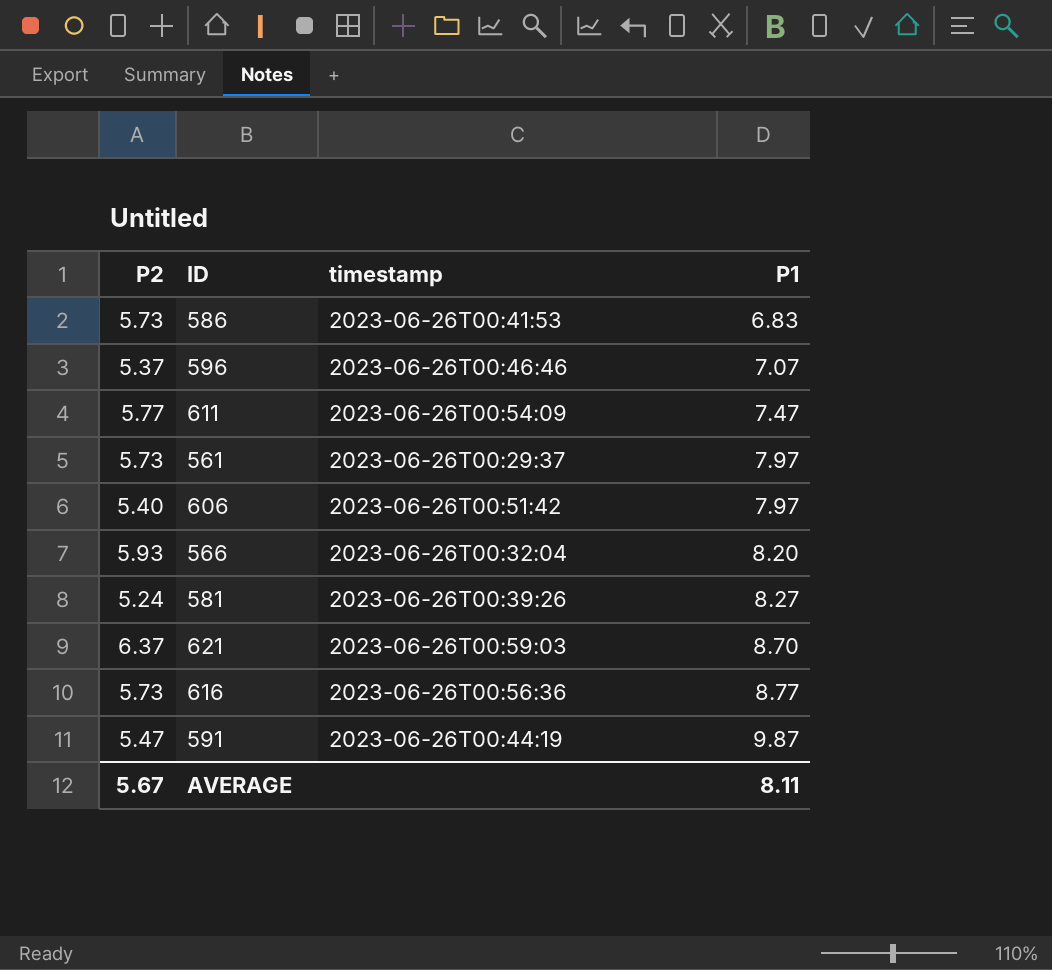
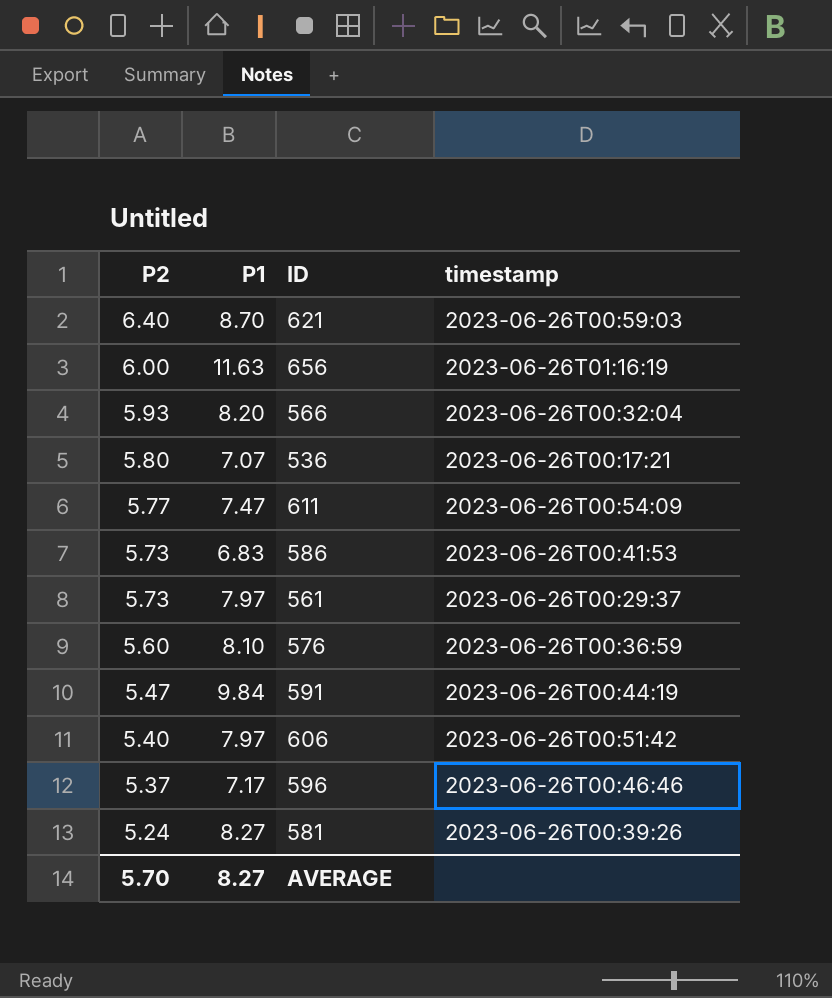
row order: P1 ascending -> P2 descending
column P1 | position: 4 -> 2
row 616: 5.73 | 2023-06-26T00:56:36 | 8.77 -> none
621 | P2: 6.37 -> 6.40
row 656: none -> 6.00 | 11.63 | 2023-06-26T01:16:19
row 536: none -> 5.80 | 7.07 | 2023-06-26T00:17:21
row 576: none -> 5.60 | 8.10 | 2023-06-26T00:36:59
591 | P1: 9.87 -> 9.84
596 | P1: 7.07 -> 7.17
AVERAGE | P2: 5.67 -> 5.70
AVERAGE | P1: 8.11 -> 8.27

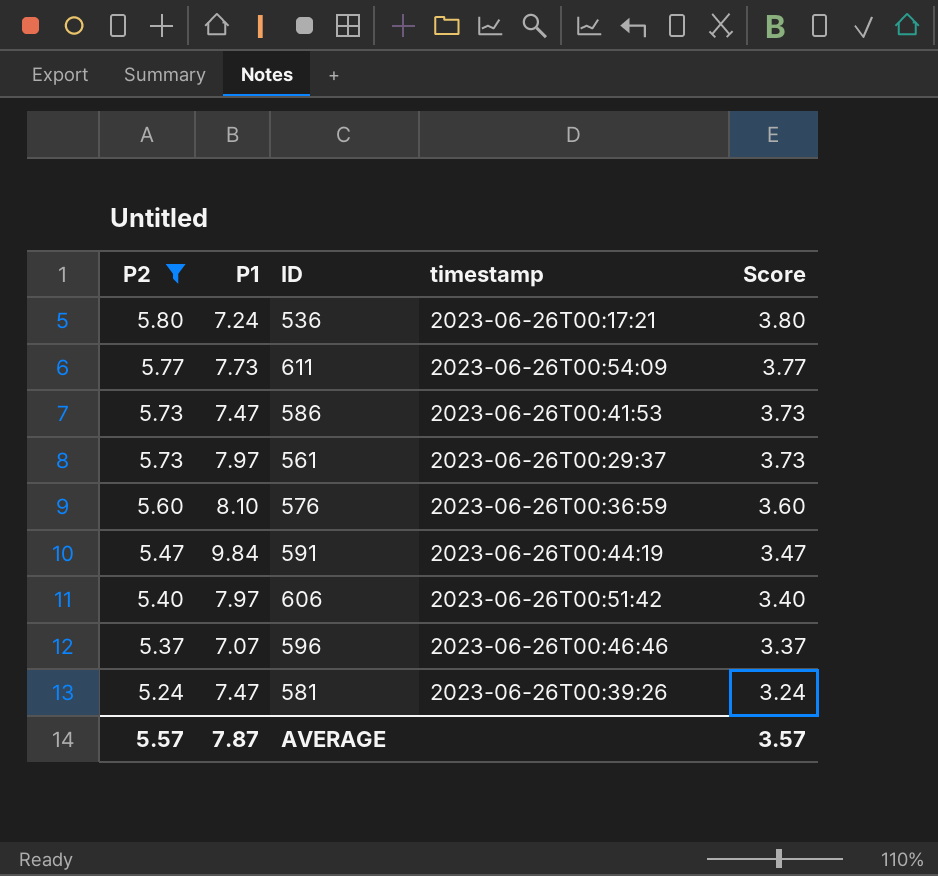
filter: none -> P2 <= 5.80
column Score | formula: none -> [P2] - 2
536 | P1: 7.07 -> 7.24
611 | P1: 7.47 -> 7.73
586 | P1: 6.83 -> 7.47
596 | P1: 7.17 -> 7.07
581 | P1: 8.27 -> 7.47
AVERAGE | P2: 5.70 -> 5.57
AVERAGE | P1: 8.27 -> 7.87

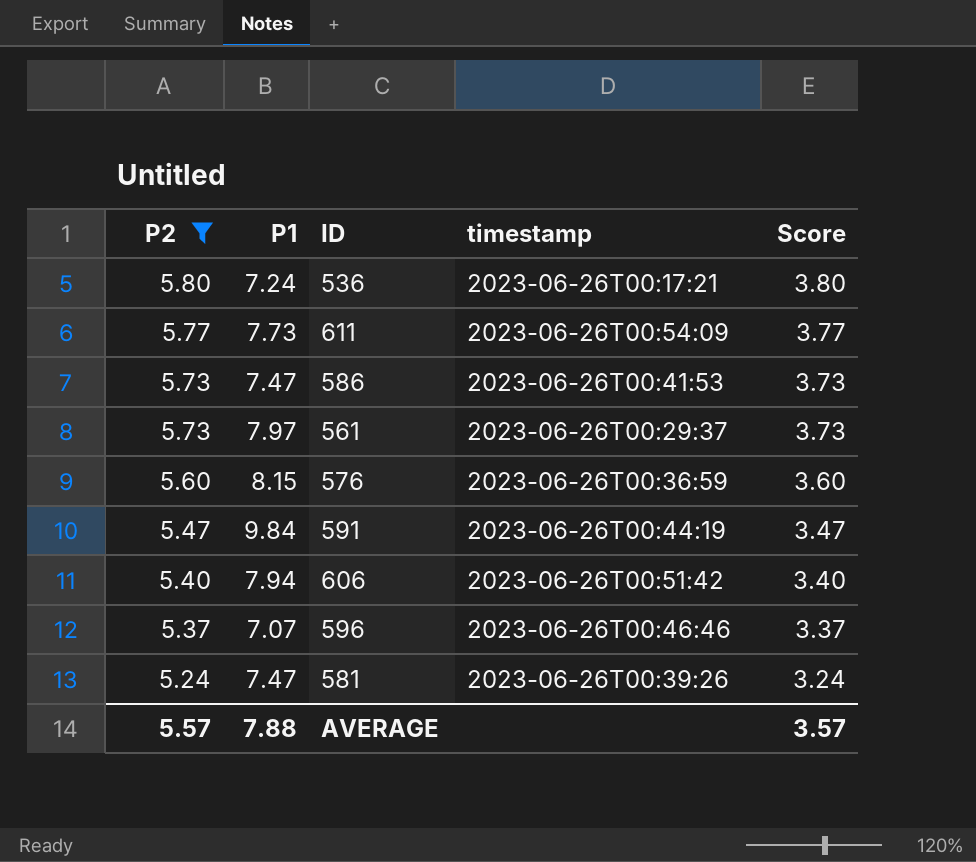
576 | P1: 8.10 -> 8.15
606 | P1: 7.97 -> 7.94
AVERAGE | P1: 7.87 -> 7.88

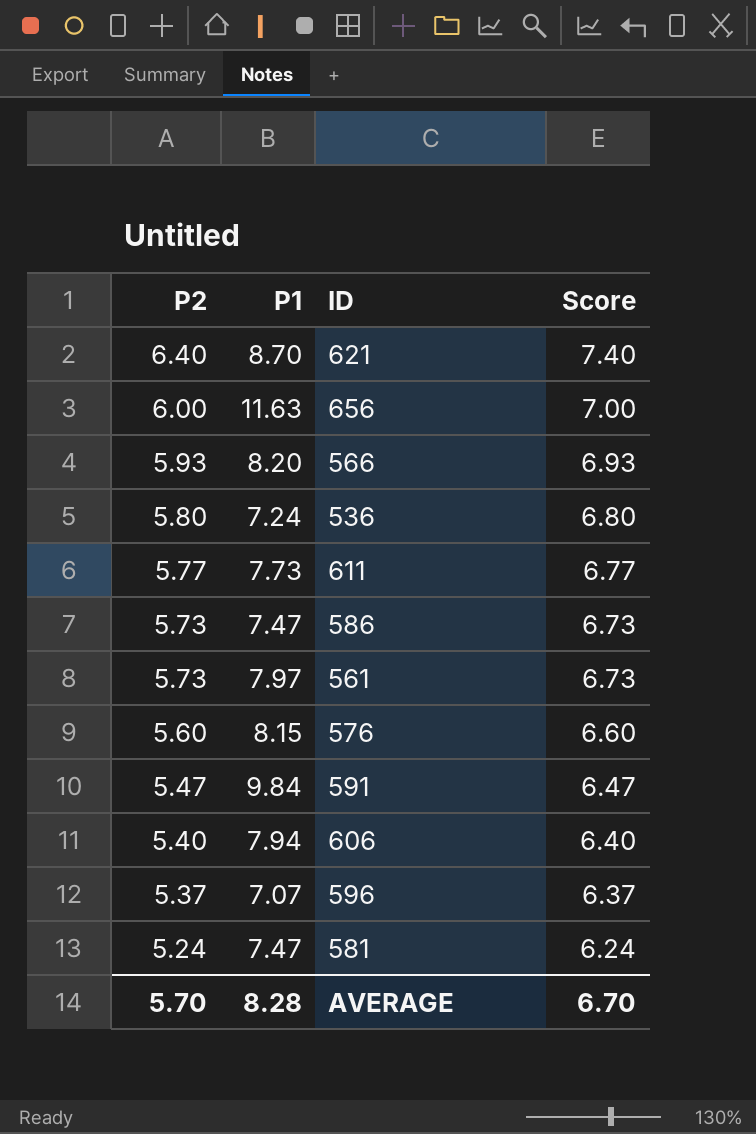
filter: P2 <= 5.80 -> none
column timestamp | position: 4 -> none
column Score | formula: [P2] - 2 -> [P2] + 1
AVERAGE | P2: 5.57 -> 5.70
AVERAGE | P1: 7.88 -> 8.28
AVERAGE | Score: 3.57 -> 6.70

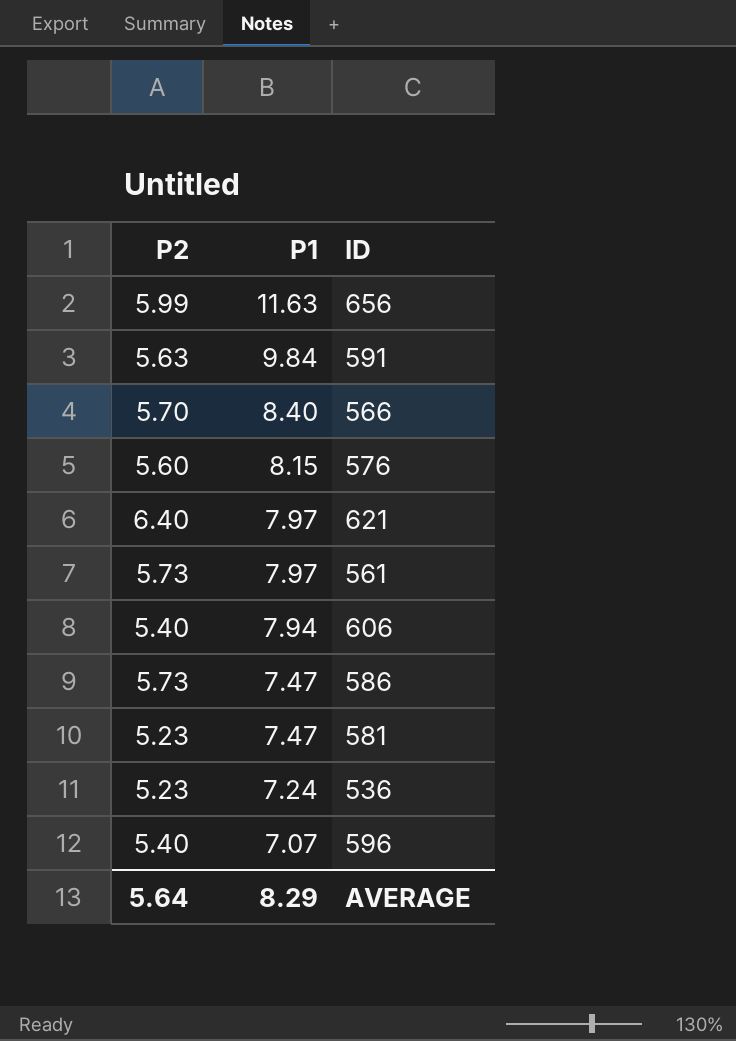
row order: P2 descending -> P1 descending
column Score | formula: [P2] + 1 -> none
row 611: 5.77 | 7.73 | 6.77 -> none
656 | P2: 6.00 -> 5.99
591 | P2: 5.47 -> 5.63
566 | P2: 5.93 -> 5.70
566 | P1: 8.20 -> 8.40
621 | P1: 8.70 -> 7.97
581 | P2: 5.24 -> 5.23
536 | P2: 5.80 -> 5.23
596 | P2: 5.37 -> 5.40
AVERAGE | P2: 5.70 -> 5.64
AVERAGE | P1: 8.28 -> 8.29

